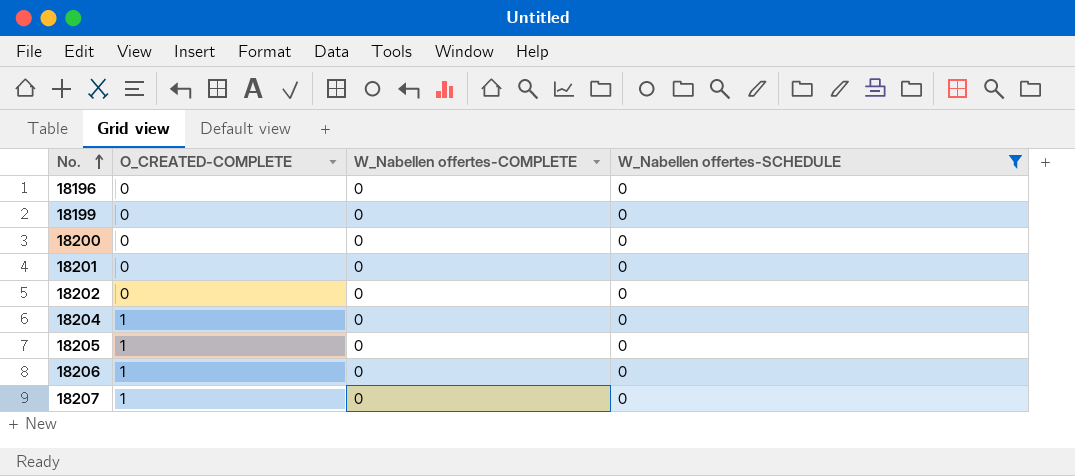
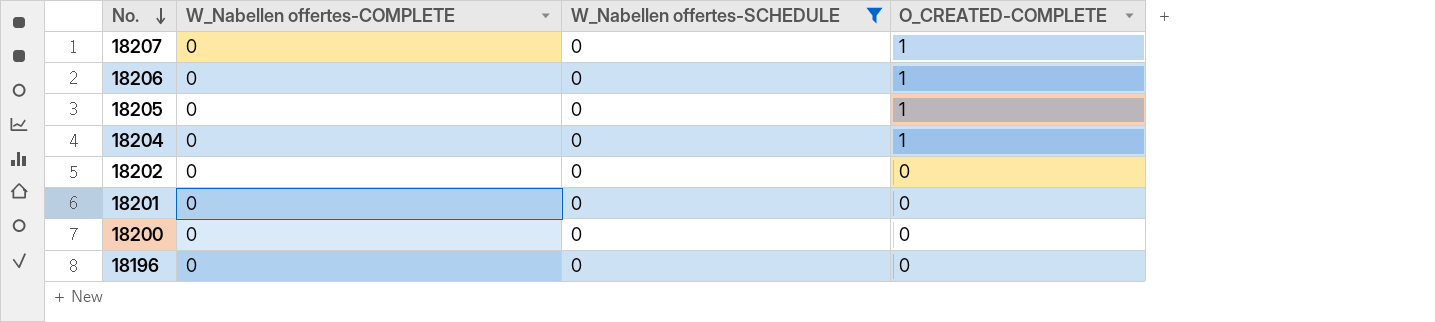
row order: No. ascending -> No. descending
column O_CREATED-COMPLETE | position: 2 -> 4
row 18199: 0 | 0 | 0 -> none

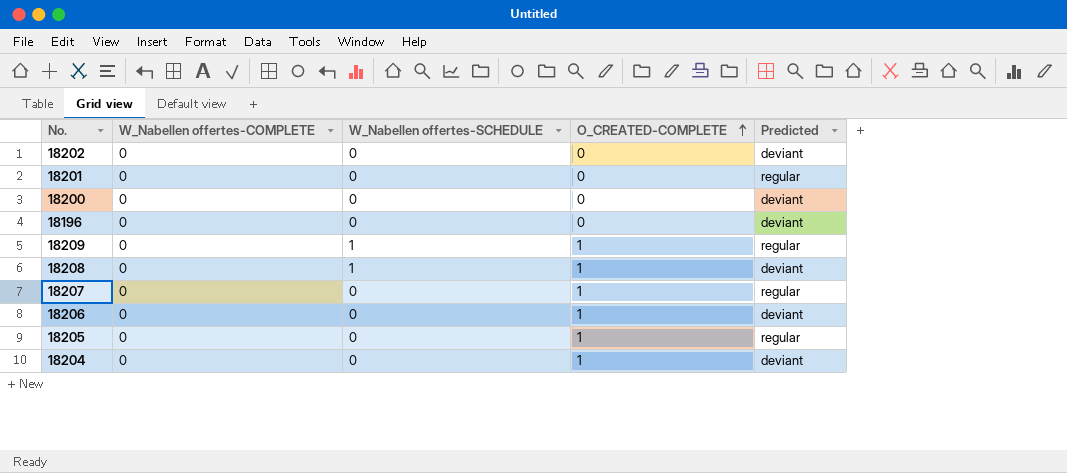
filter: W_Nabellen offertes-SCHEDULE = 0 -> none
row order: No. descending -> O_CREATED-COMPLETE ascending
column Predicted | position: none -> 5

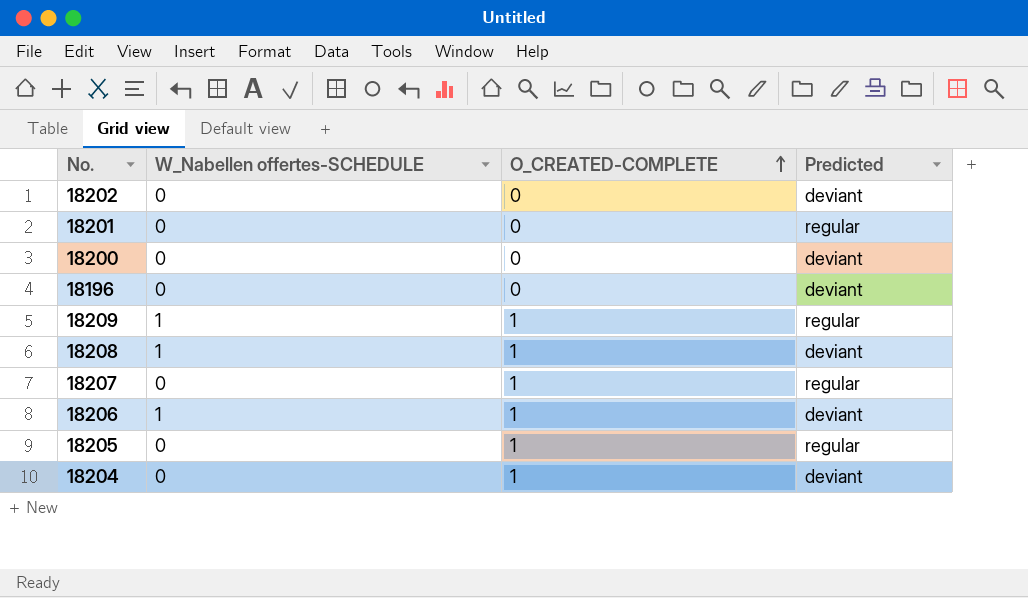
column W_Nabellen offertes-COMPLETE | position: 2 -> none
18206 | W_Nabellen offertes-SCHEDULE: 0 -> 1

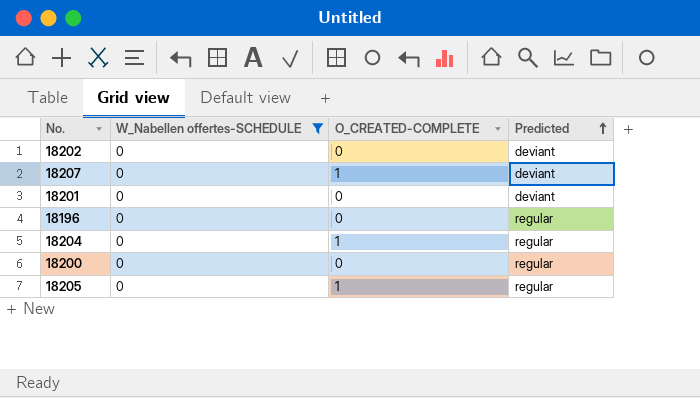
filter: none -> W_Nabellen offertes-SCHEDULE = 0
row order: O_CREATED-COMPLETE ascending -> Predicted ascending
18207 | Predicted: regular -> deviant
18201 | Predicted: regular -> deviant
18196 | Predicted: deviant -> regular
18204 | Predicted: deviant -> regular
18200 | Predicted: deviant -> regular

